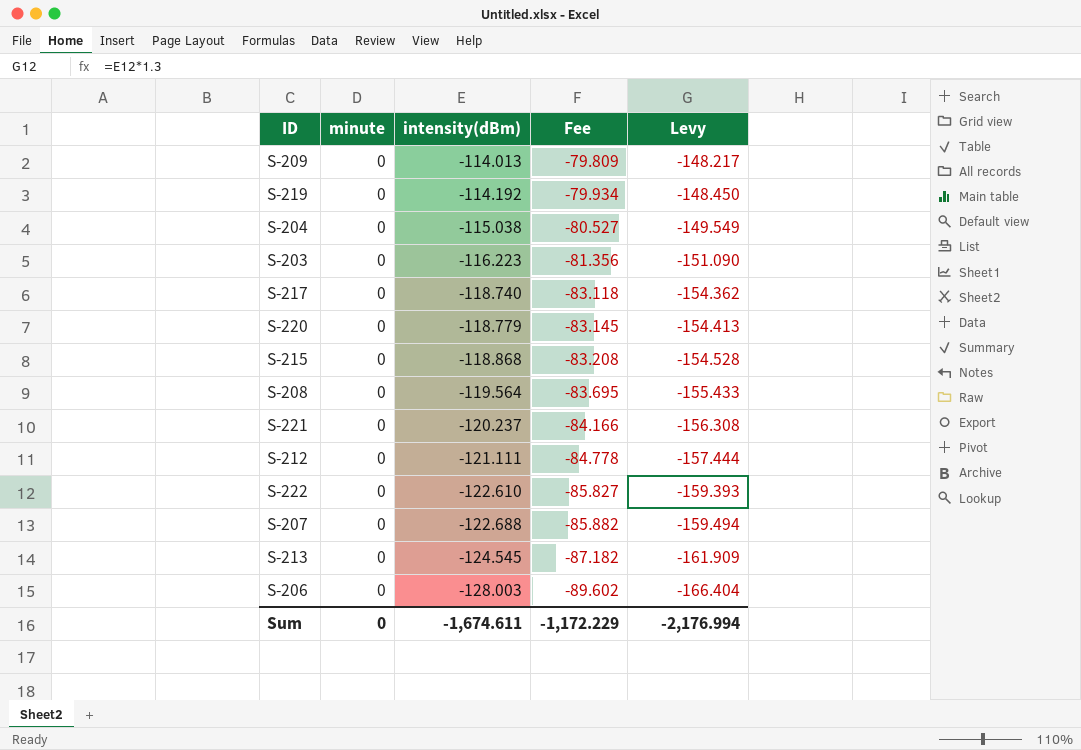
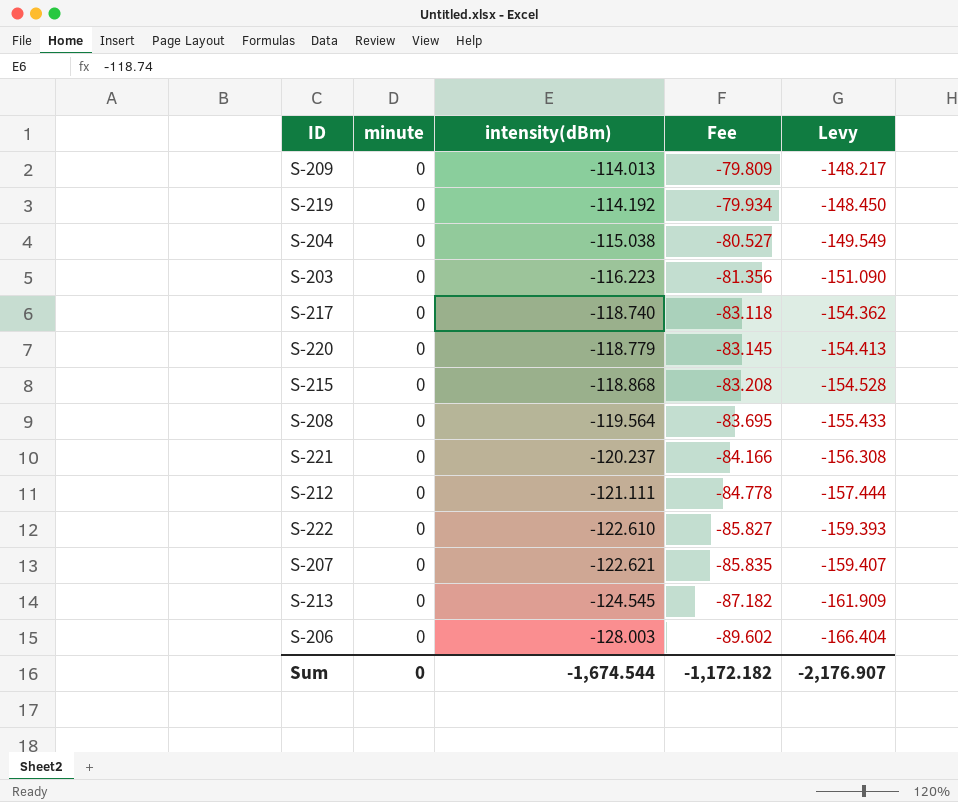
S-207 | intensity(dBm): -122.688 -> -122.621
S-207 | Fee: -85.882 -> -85.835
S-207 | Levy: -159.494 -> -159.407
Sum | intensity(dBm): -1,674.611 -> -1,674.544
Sum | Fee: -1,172.229 -> -1,172.182
Sum | Levy: -2,176.994 -> -2,176.907

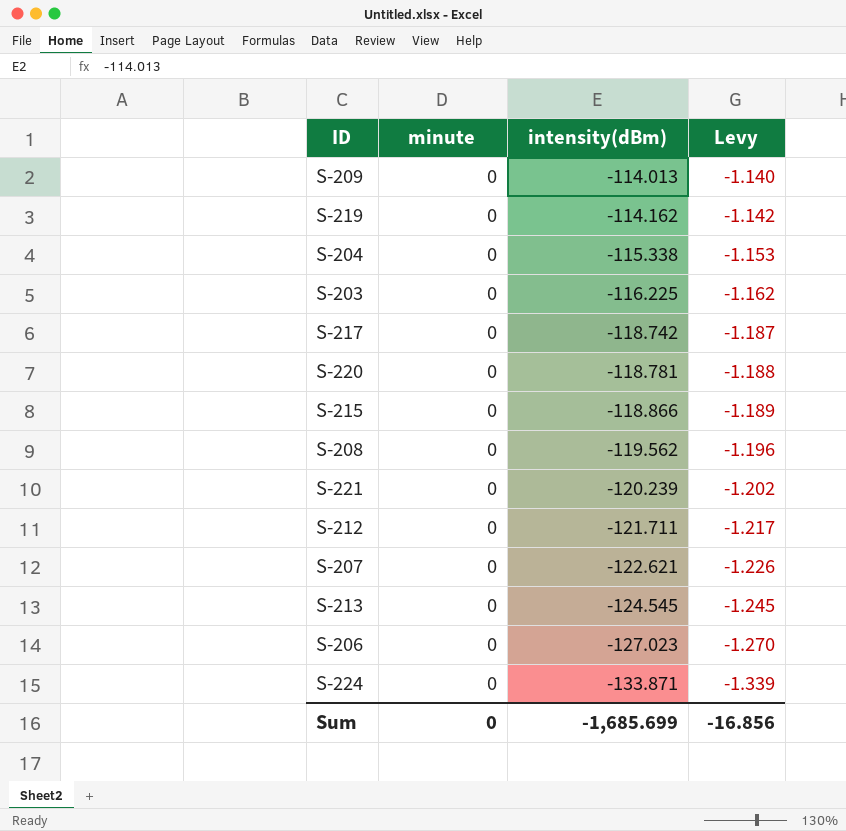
column Fee | formula: [intensity(dBm)] * 0.7 -> none
column Levy | formula: [intensity(dBm)] * 1.3 -> [intensity(dBm)] * 0.01
row S-222: 0 | -122.610 | -85.827 | -159.393 -> none
S-219 | intensity(dBm): -114.192 -> -114.162
S-204 | intensity(dBm): -115.038 -> -115.338
S-203 | intensity(dBm): -116.223 -> -116.225
S-217 | intensity(dBm): -118.740 -> -118.742
S-220 | intensity(dBm): -118.779 -> -118.781
S-215 | intensity(dBm): -118.868 -> -118.866
S-208 | intensity(dBm): -119.564 -> -119.562
S-221 | intensity(dBm): -120.237 -> -120.239
S-212 | intensity(dBm): -121.111 -> -121.711
S-206 | intensity(dBm): -128.003 -> -127.023
row S-224: none -> 0 | -133.871 | -1.339
Sum | intensity(dBm): -1,674.544 -> -1,685.699
Sum | Levy: -2,176.907 -> -16.856

